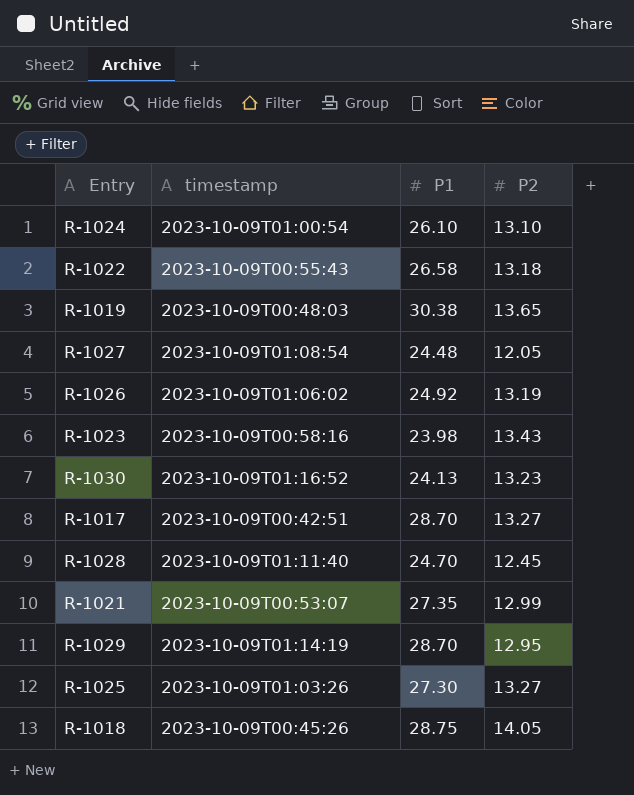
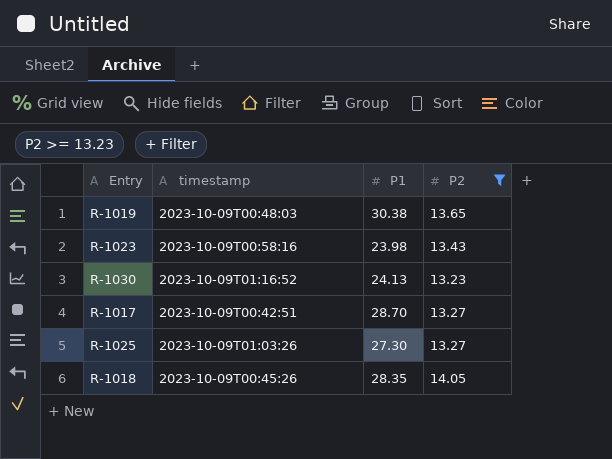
filter: none -> P2 >= 13.23
R-1018 | P1: 28.75 -> 28.35

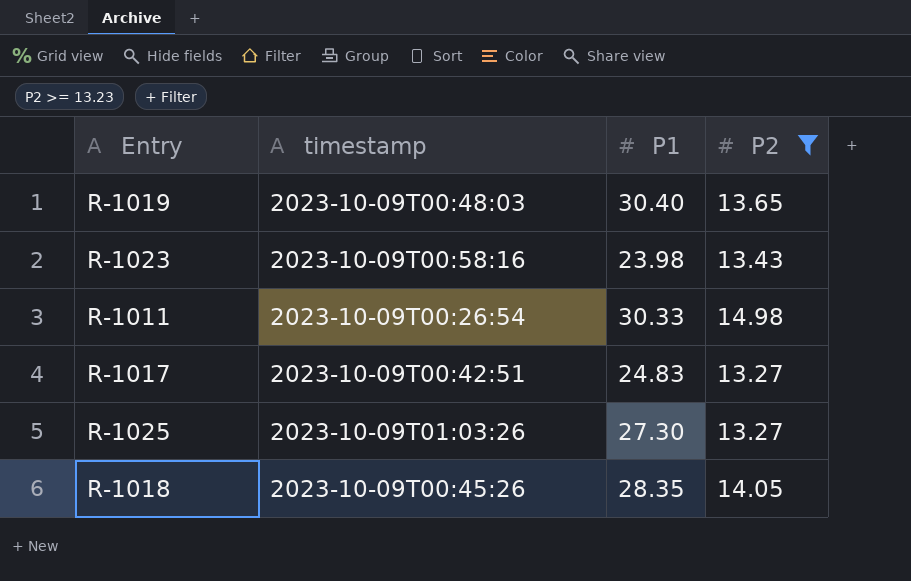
row R-1030: 2023-10-09T01:16:52 | 24.13 | 13.23 -> none
R-1019 | P1: 30.38 -> 30.40
row R-1011: none -> 2023-10-09T00:26:54 | 30.33 | 14.98
R-1017 | P1: 28.70 -> 24.83

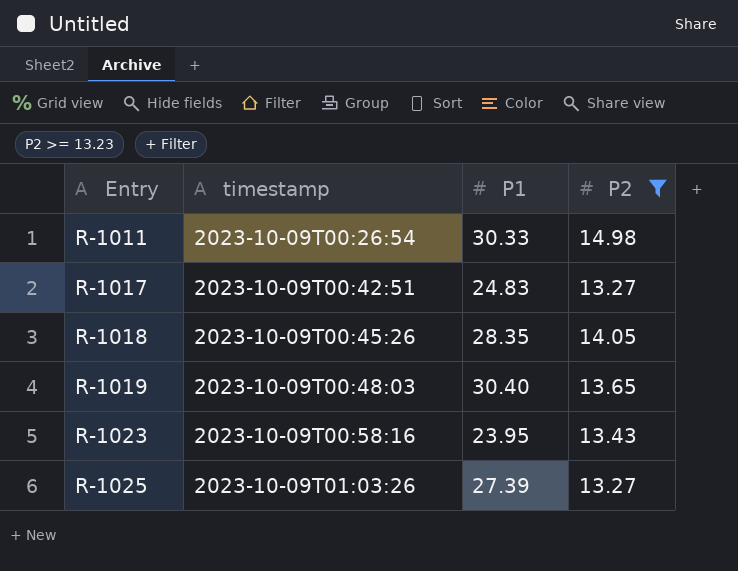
row order: none -> Entry ascending
R-1023 | P1: 23.98 -> 23.95
R-1025 | P1: 27.30 -> 27.39

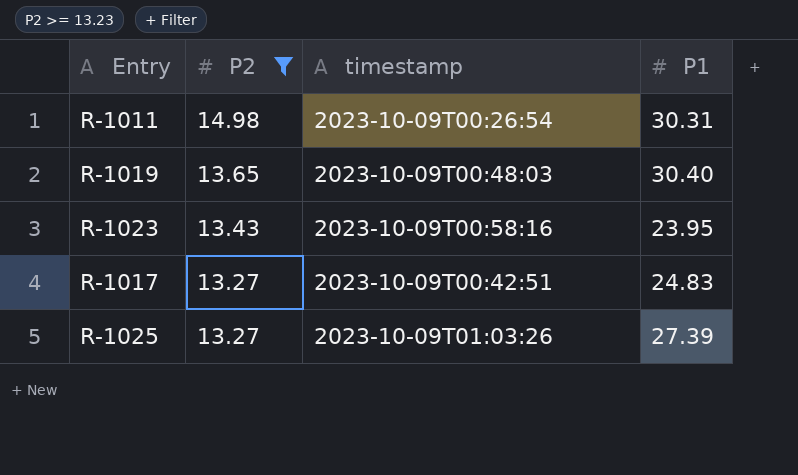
row order: Entry ascending -> P2 descending
column P2 | position: 4 -> 2
row R-1018: 2023-10-09T00:45:26 | 28.35 | 14.05 -> none
R-1011 | P1: 30.33 -> 30.31

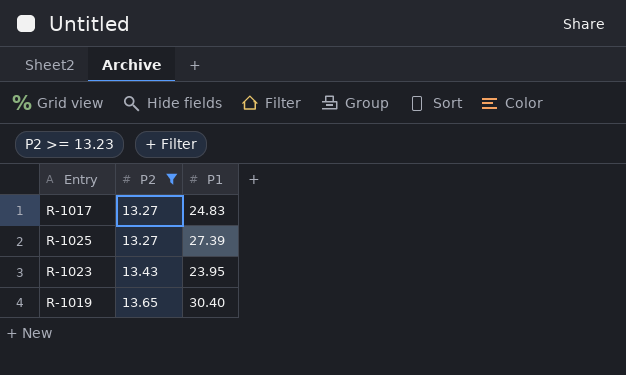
row order: P2 descending -> P2 ascending
column timestamp | position: 3 -> none
row R-1011: 14.98 | 2023-10-09T00:26:54 | 30.31 -> none

